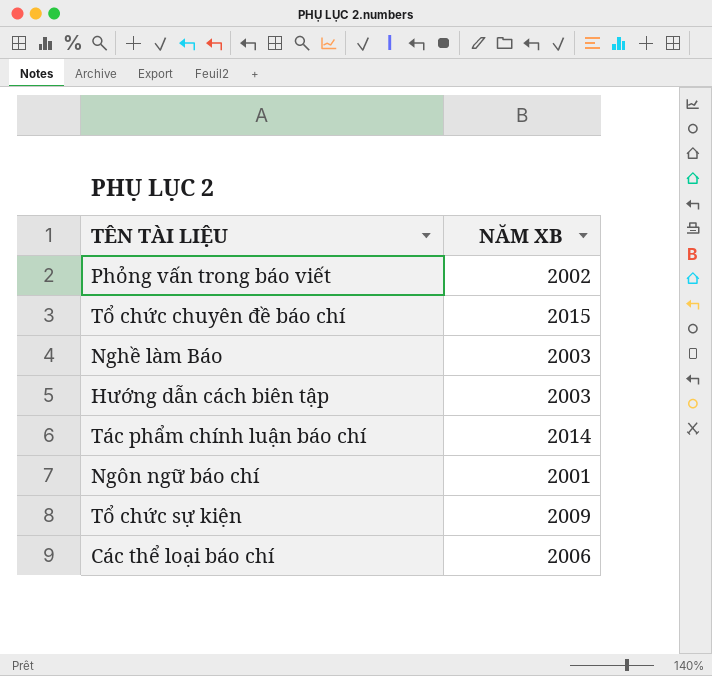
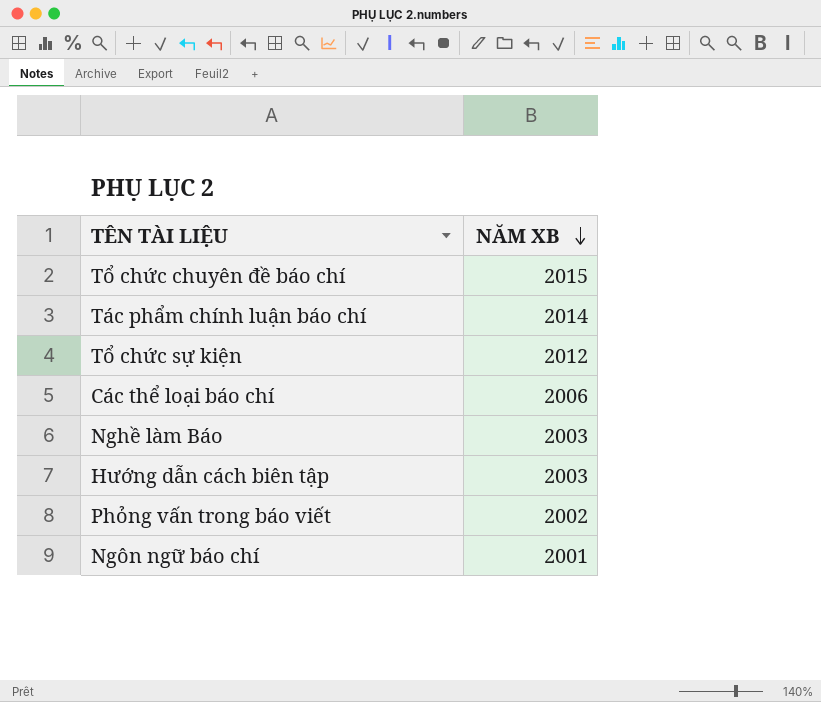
row order: none -> NĂM XB descending
Tổ chức sự kiện | NĂM XB: 2009 -> 2012

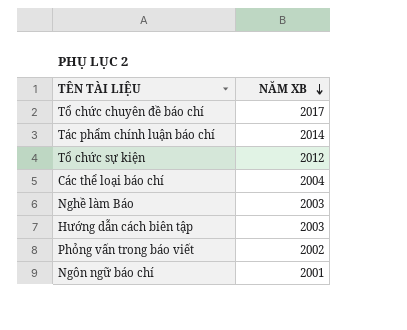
Tổ chức chuyên đề báo chí | NĂM XB: 2015 -> 2017
Các thể loại báo chí | NĂM XB: 2006 -> 2004

